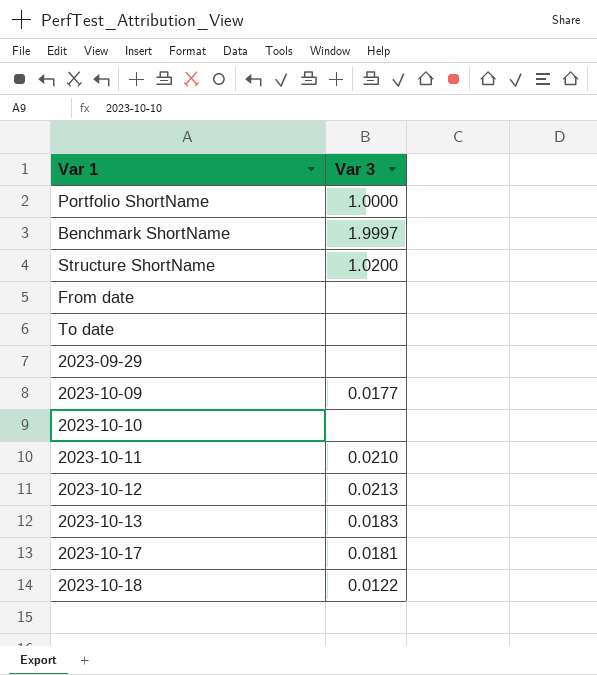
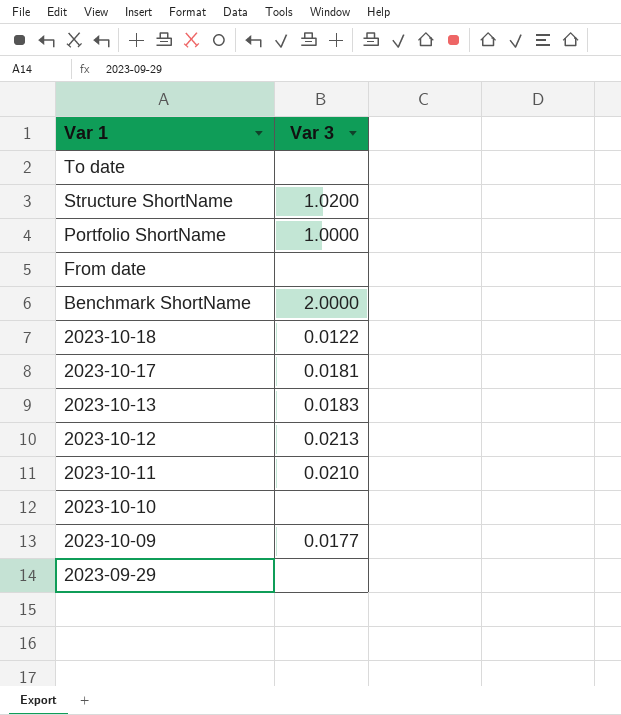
row order: none -> Var 1 descending
Benchmark ShortName | Var 3: 1.9997 -> 2.0000

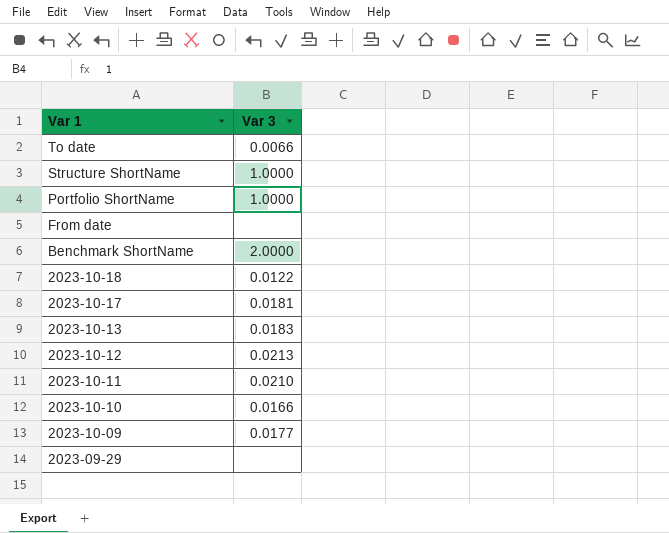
To date | Var 3: none -> 0.0066
Structure ShortName | Var 3: 1.0200 -> 1.0000
2023-10-10 | Var 3: none -> 0.0166

